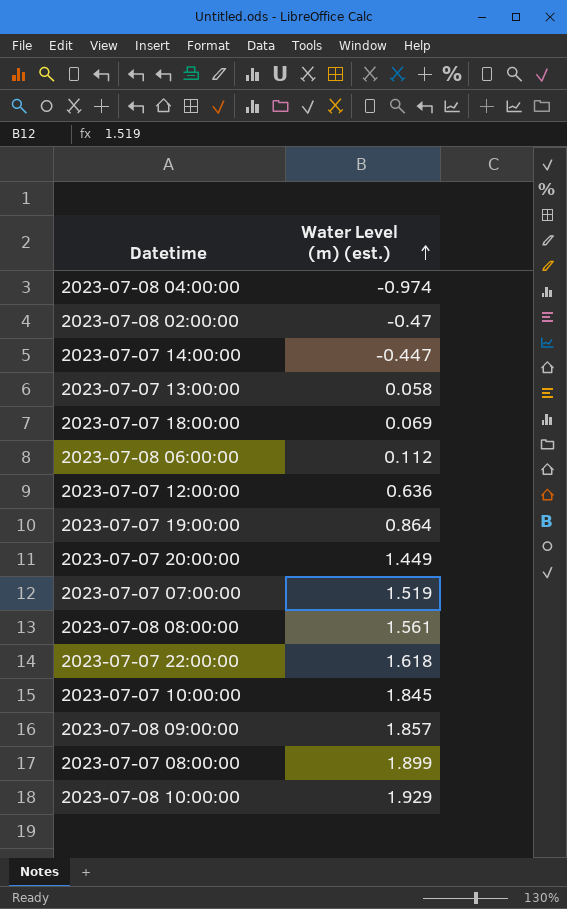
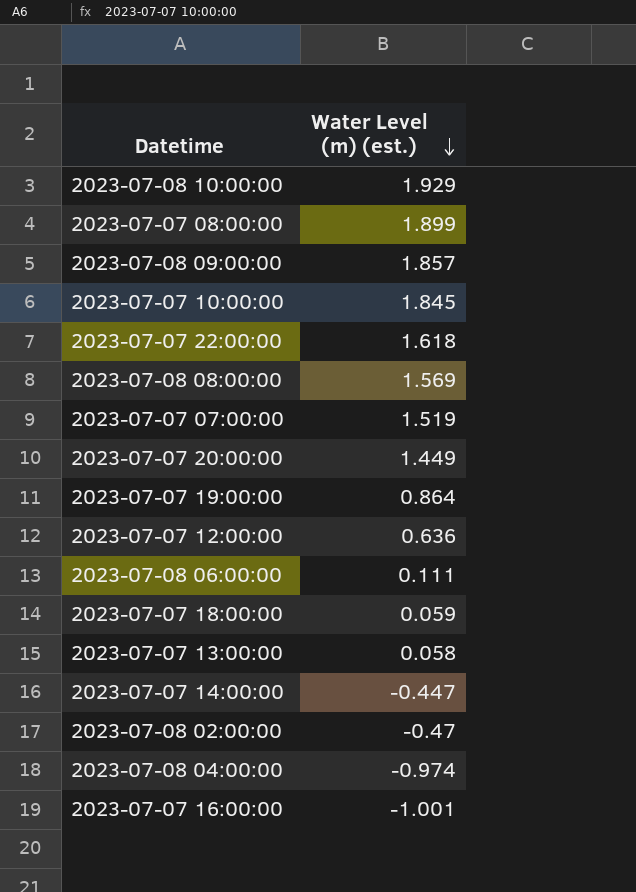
row order: Water Level (m) (est.) ascending -> Water Level (m) (est.) descending
2023-07-08 08:00:00 | Water Level (m) (est.): 1.561 -> 1.569
2023-07-08 06:00:00 | Water Level (m) (est.): 0.112 -> 0.111
2023-07-07 18:00:00 | Water Level (m) (est.): 0.069 -> 0.059
row 2023-07-07 16:00:00: none -> -1.001

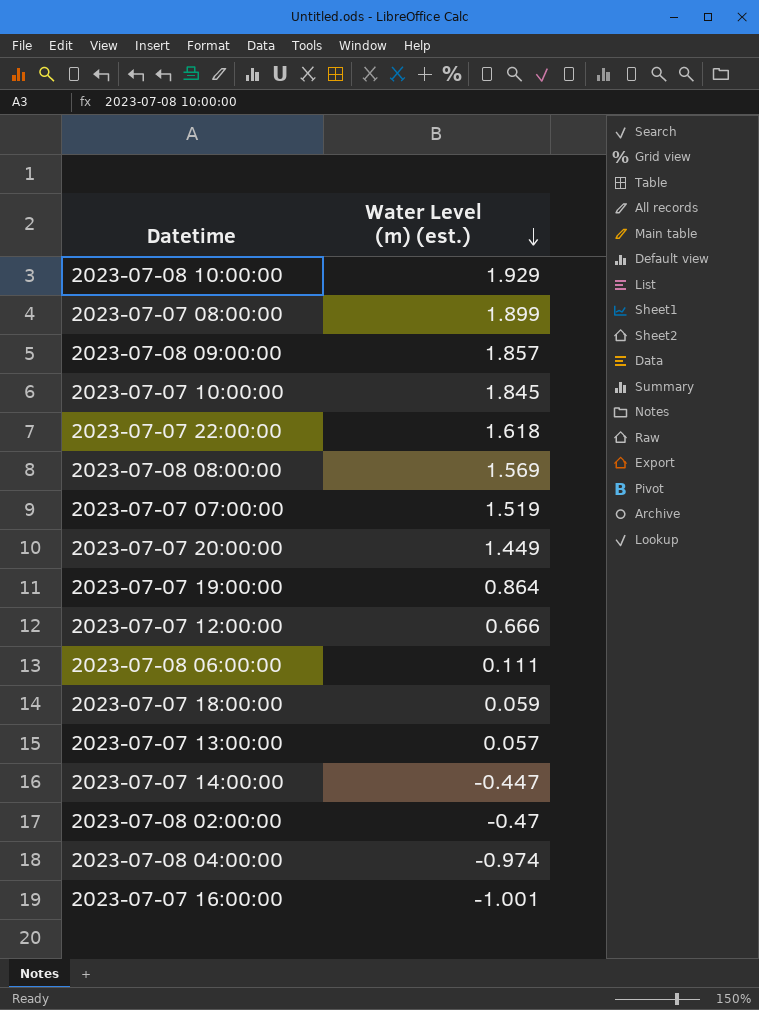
2023-07-07 12:00:00 | Water Level (m) (est.): 0.636 -> 0.666
2023-07-07 13:00:00 | Water Level (m) (est.): 0.058 -> 0.057

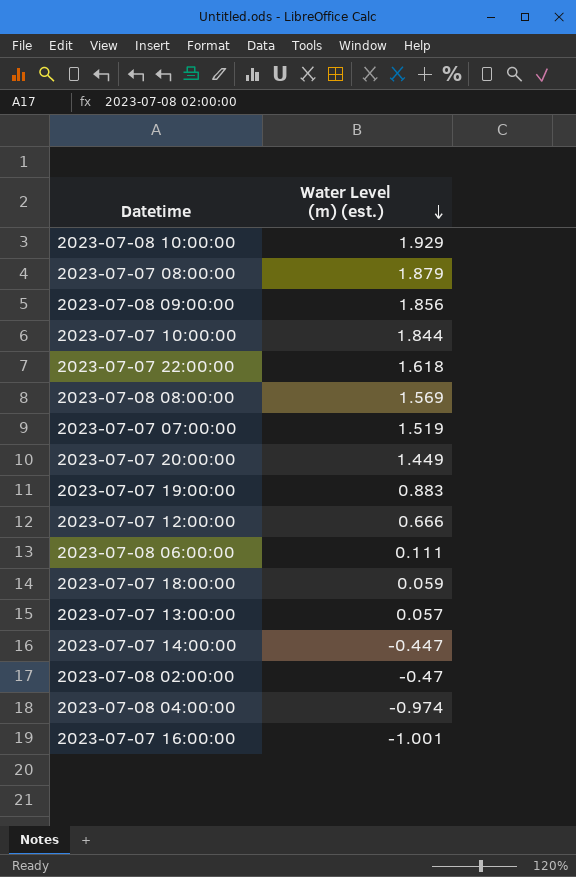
2023-07-07 08:00:00 | Water Level (m) (est.): 1.899 -> 1.879
2023-07-08 09:00:00 | Water Level (m) (est.): 1.857 -> 1.856
2023-07-07 10:00:00 | Water Level (m) (est.): 1.845 -> 1.844
2023-07-07 19:00:00 | Water Level (m) (est.): 0.864 -> 0.883

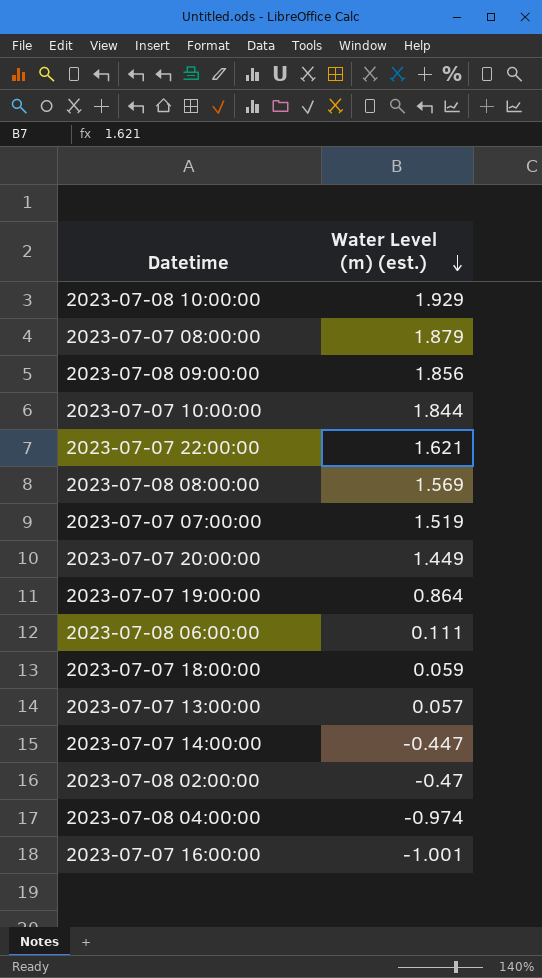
row 2023-07-07 12:00:00: 0.666 -> none
2023-07-07 22:00:00 | Water Level (m) (est.): 1.618 -> 1.621
2023-07-07 19:00:00 | Water Level (m) (est.): 0.883 -> 0.864

